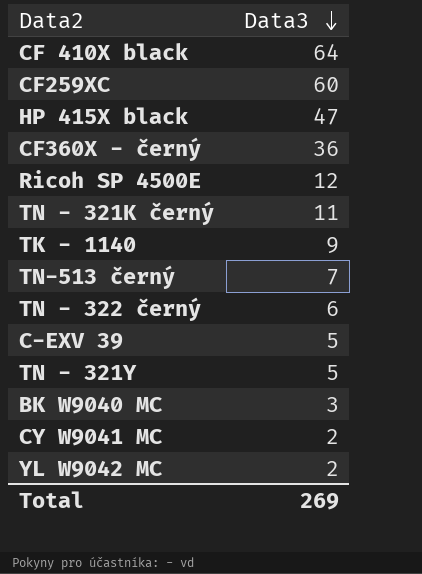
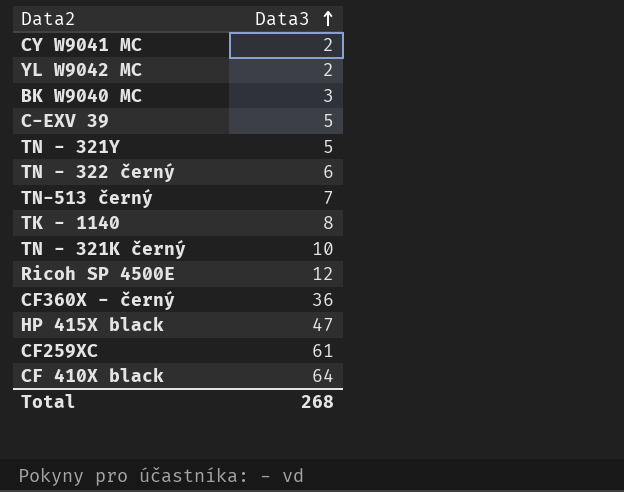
row order: Data3 descending -> Data3 ascending
TK - 1140 | Data3: 9 -> 8
TN - 321K černý | Data3: 11 -> 10
CF259XC | Data3: 60 -> 61
Total | Data3: 269 -> 268

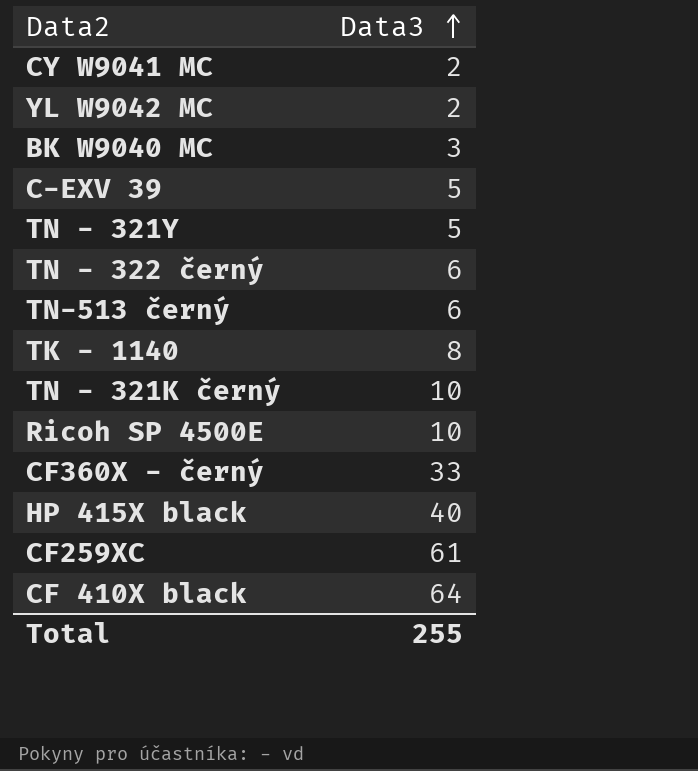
TN-513 černý | Data3: 7 -> 6
Ricoh SP 4500E | Data3: 12 -> 10
CF360X - černý | Data3: 36 -> 33
HP 415X black | Data3: 47 -> 40
Total | Data3: 268 -> 255

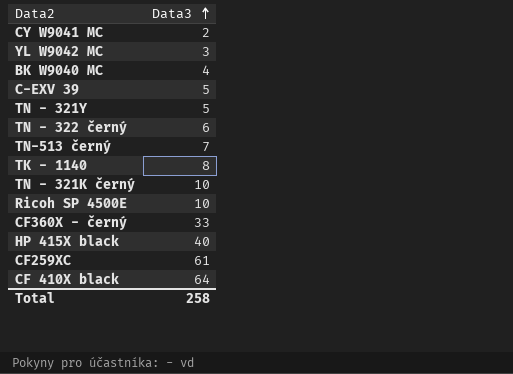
YL W9042 MC | Data3: 2 -> 3
BK W9040 MC | Data3: 3 -> 4
TN-513 černý | Data3: 6 -> 7
Total | Data3: 255 -> 258

